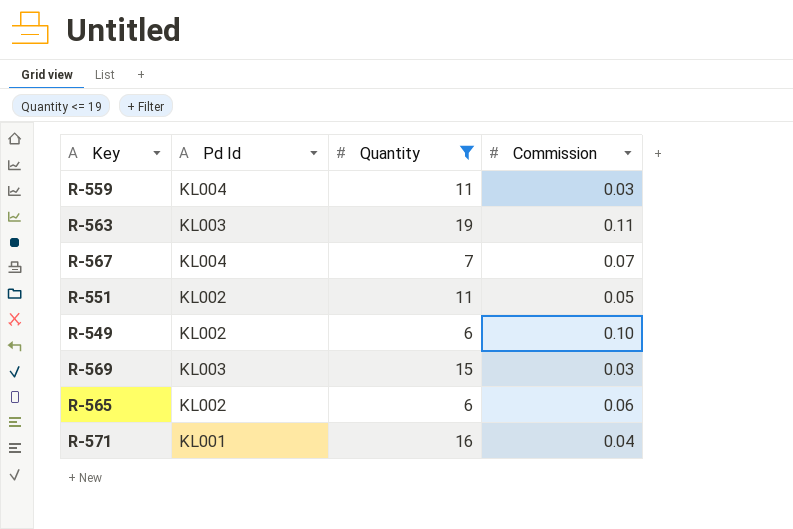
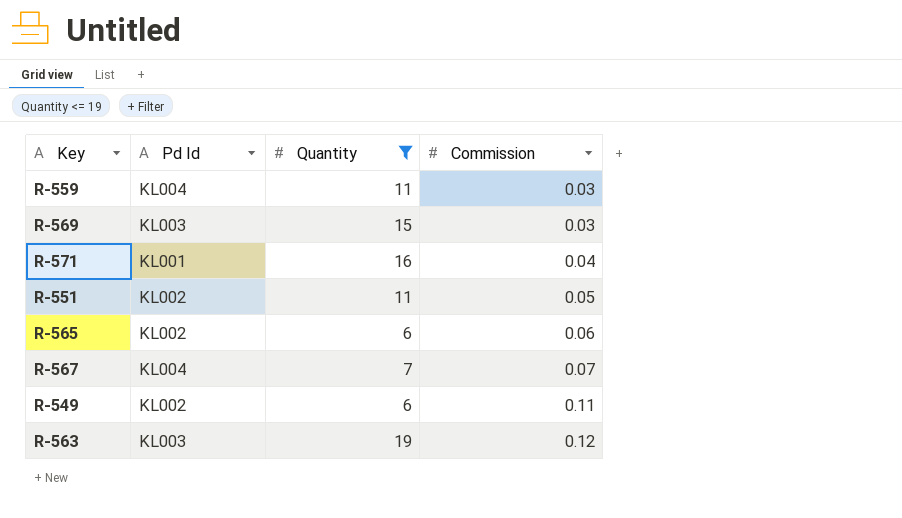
row order: none -> Commission ascending
R-549 | Commission: 0.10 -> 0.11
R-563 | Commission: 0.11 -> 0.12

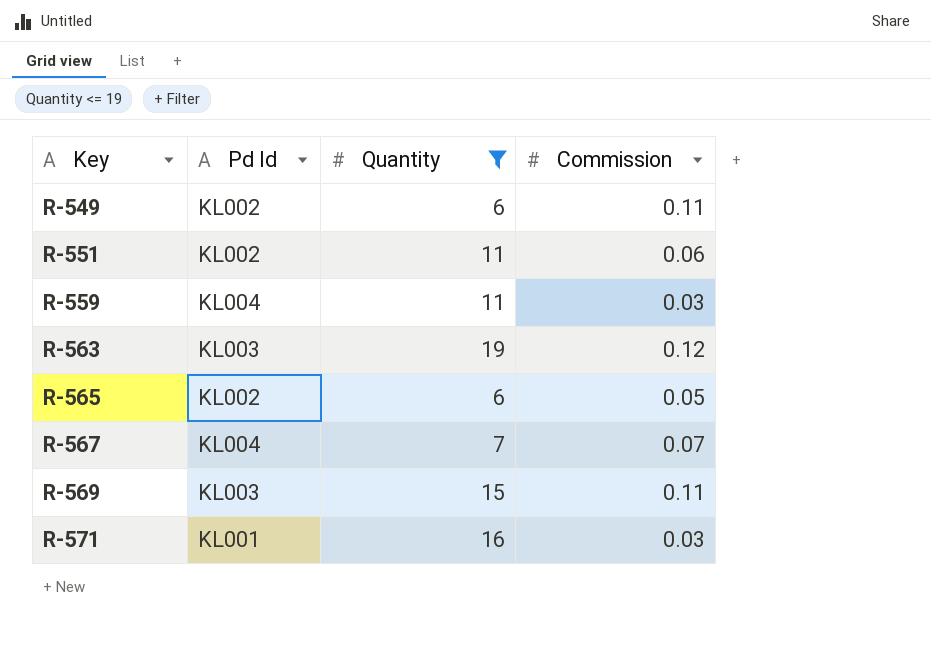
row order: Commission ascending -> Key ascending
R-551 | Commission: 0.05 -> 0.06
R-565 | Commission: 0.06 -> 0.05
R-569 | Commission: 0.03 -> 0.11
R-571 | Commission: 0.04 -> 0.03

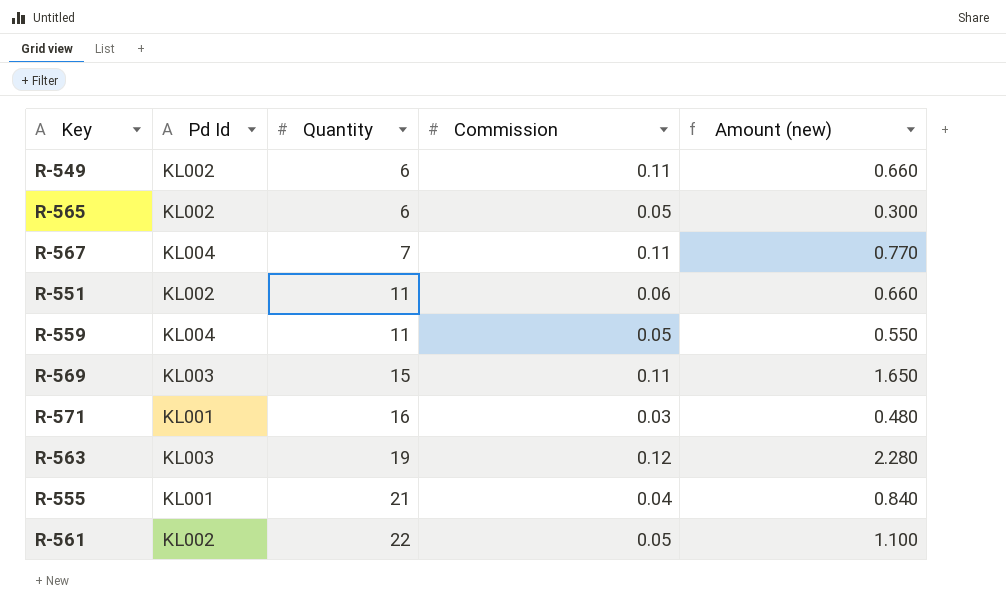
filter: Quantity <= 19 -> none
row order: Key ascending -> Quantity ascending
column Amount (new) | formula: none -> [Quantity] * [Commission]
R-567 | Commission: 0.07 -> 0.11
R-559 | Commission: 0.03 -> 0.05

